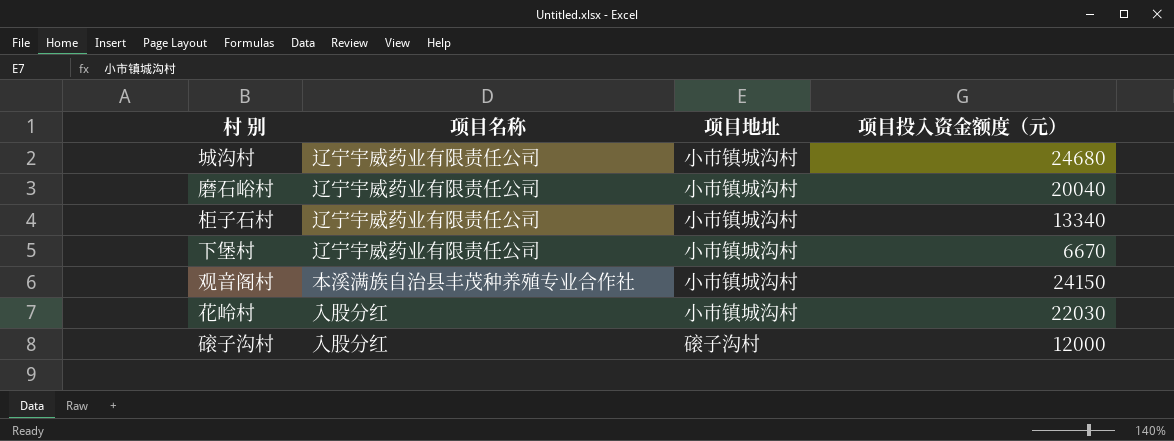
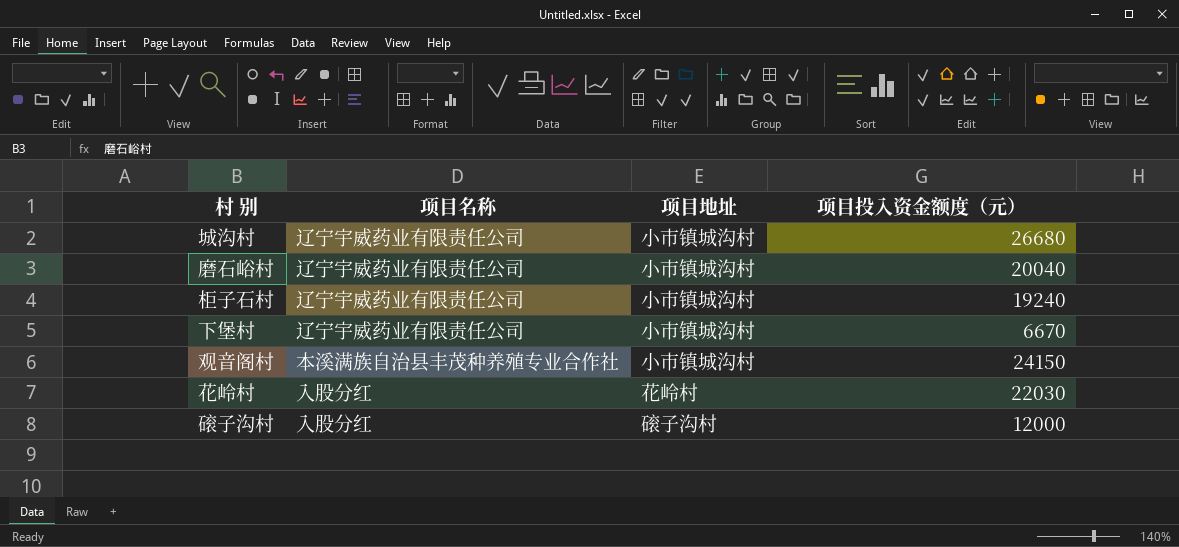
城沟村 | 项目投入资金额度（元）: 24680 -> 26680
柜子石村 | 项目投入资金额度（元）: 13340 -> 19240
花岭村 | 项目地址: 小市镇城沟村 -> 花岭村

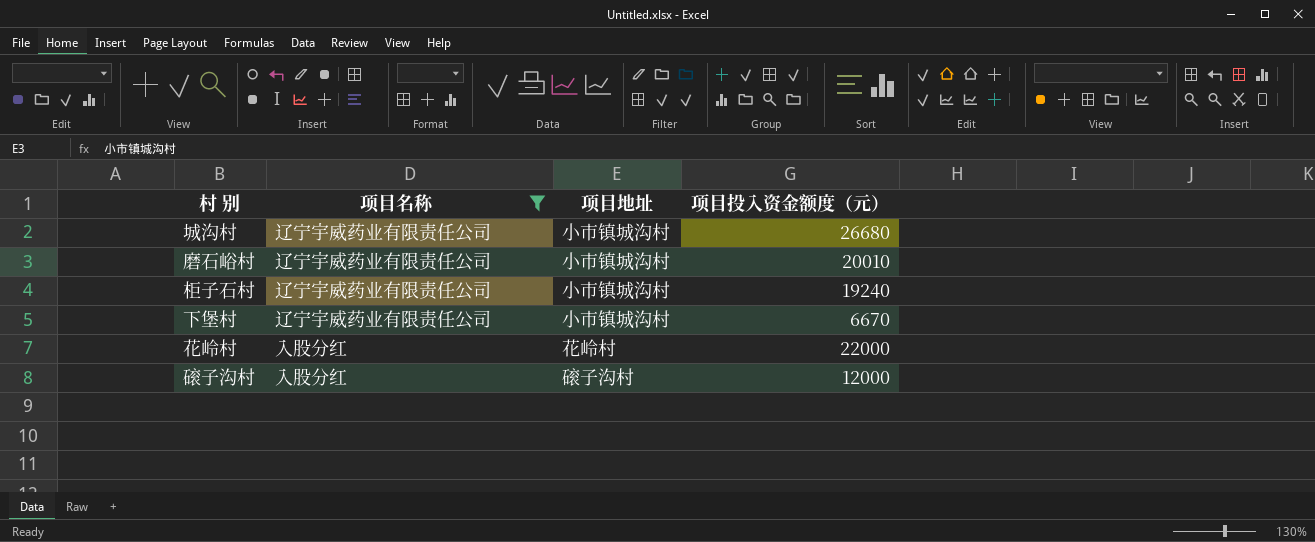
filter: none -> 项目名称 != 本溪满族自治县丰茂种养殖专业合作社
磨石峪村 | 项目投入资金额度（元）: 20040 -> 20010
花岭村 | 项目投入资金额度（元）: 22030 -> 22000

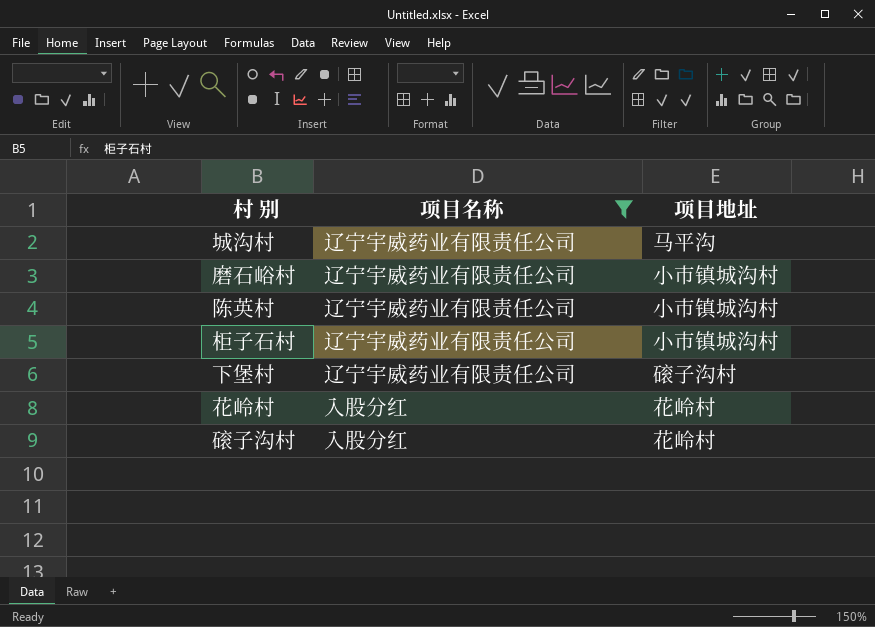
column 项目投入资金额度（元） | position: 4 -> none
城沟村 | 项目地址: 小市镇城沟村 -> 马平沟
row 陈英村: none -> 辽宁宇威药业有限责任公司 | 小市镇城沟村
下堡村 | 项目地址: 小市镇城沟村 -> 磙子沟村
磙子沟村 | 项目地址: 磙子沟村 -> 花岭村

